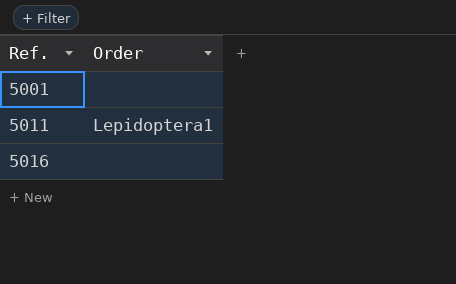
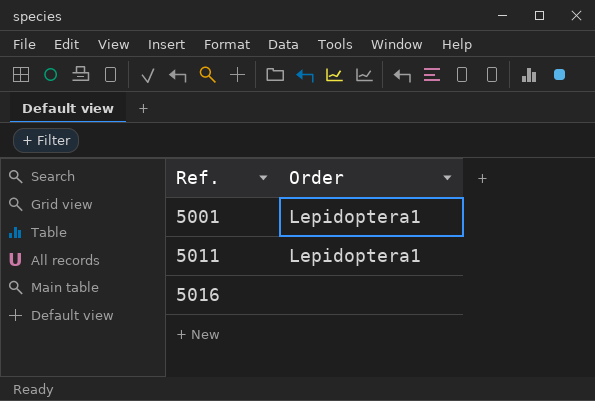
5001 | Order: none -> Lepidoptera1

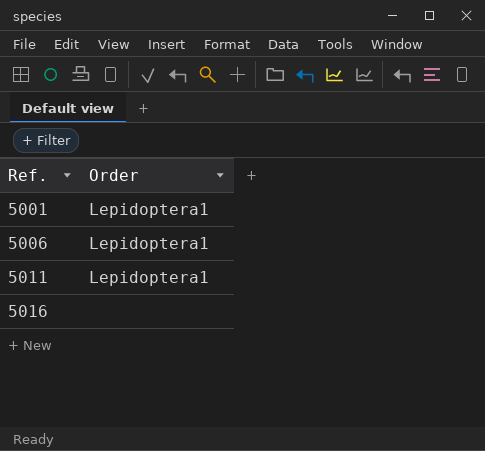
row 5006: none -> Lepidoptera1

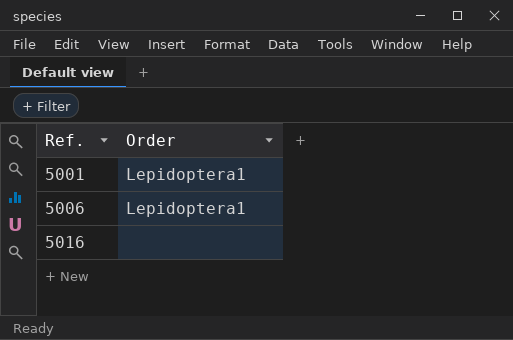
row 5011: Lepidoptera1 -> none

